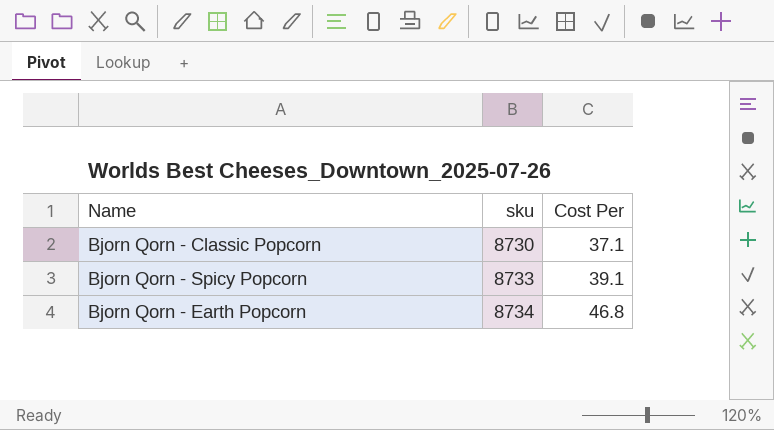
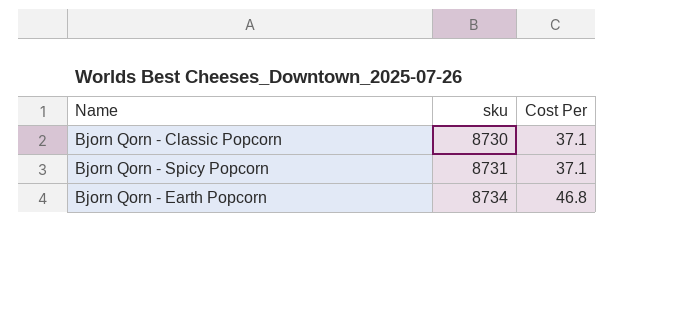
Bjorn Qorn - Spicy Popcorn | sku: 8733 -> 8731
Bjorn Qorn - Spicy Popcorn | Cost Per: 39.1 -> 37.1

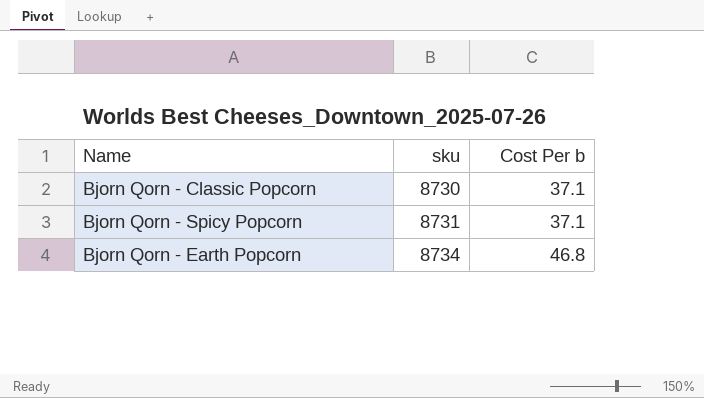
column name: Cost Per -> Cost Per b

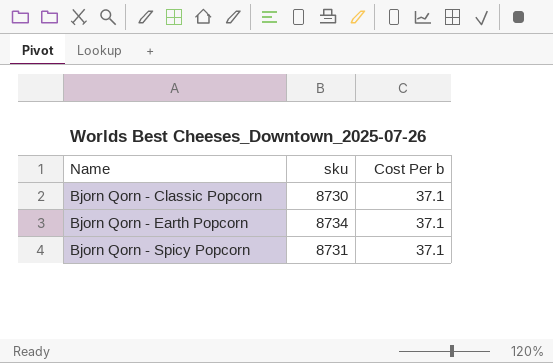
row order: sku ascending -> Name ascending
Bjorn Qorn - Earth Popcorn | Cost Per b: 46.8 -> 37.1

